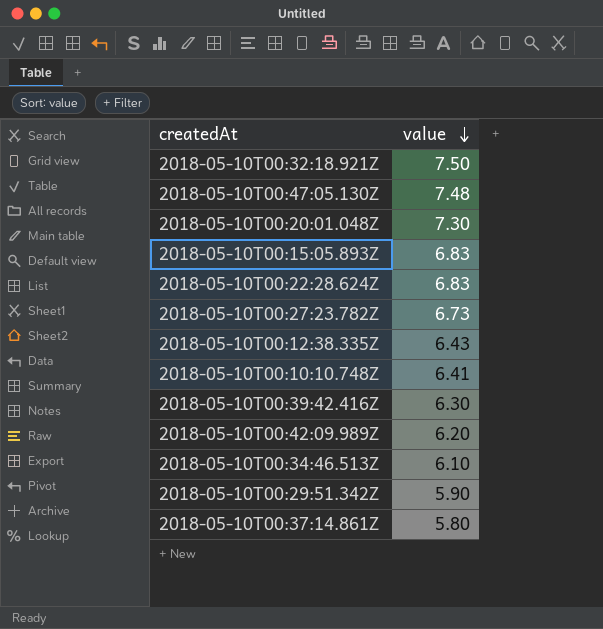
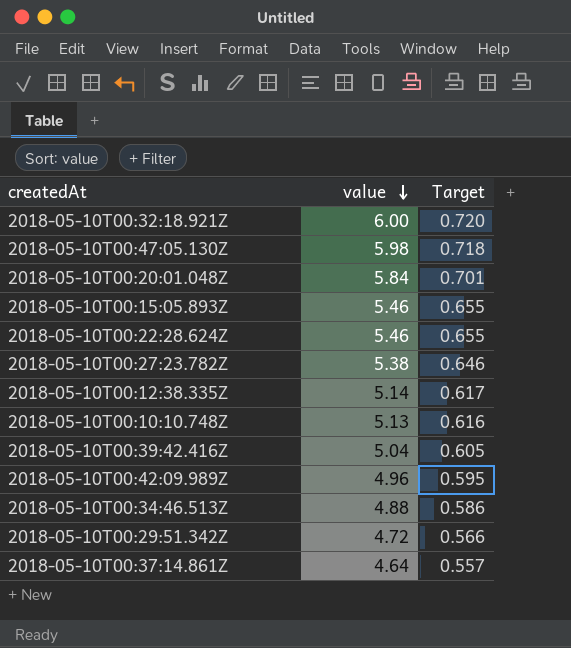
column Target | formula: none -> [value] * 0.12
2018-05-10T00:32:18.921Z | value: 7.50 -> 6.00
2018-05-10T00:47:05.130Z | value: 7.48 -> 5.98
2018-05-10T00:20:01.048Z | value: 7.30 -> 5.84
2018-05-10T00:15:05.893Z | value: 6.83 -> 5.46
2018-05-10T00:22:28.624Z | value: 6.83 -> 5.46
2018-05-10T00:27:23.782Z | value: 6.73 -> 5.38
2018-05-10T00:12:38.335Z | value: 6.43 -> 5.14
2018-05-10T00:10:10.748Z | value: 6.41 -> 5.13
2018-05-10T00:39:42.416Z | value: 6.30 -> 5.04
2018-05-10T00:42:09.989Z | value: 6.20 -> 4.96
2018-05-10T00:34:46.513Z | value: 6.10 -> 4.88
2018-05-10T00:29:51.342Z | value: 5.90 -> 4.72
2018-05-10T00:37:14.861Z | value: 5.80 -> 4.64

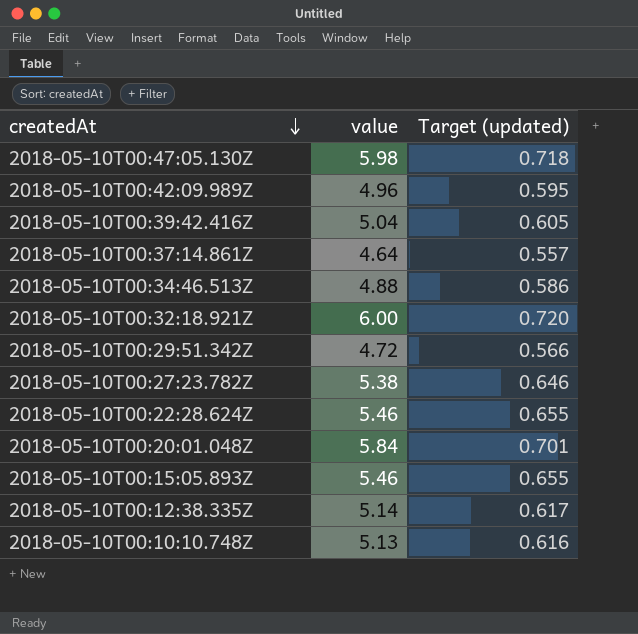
row order: value descending -> createdAt descending
column name: Target -> Target (updated)

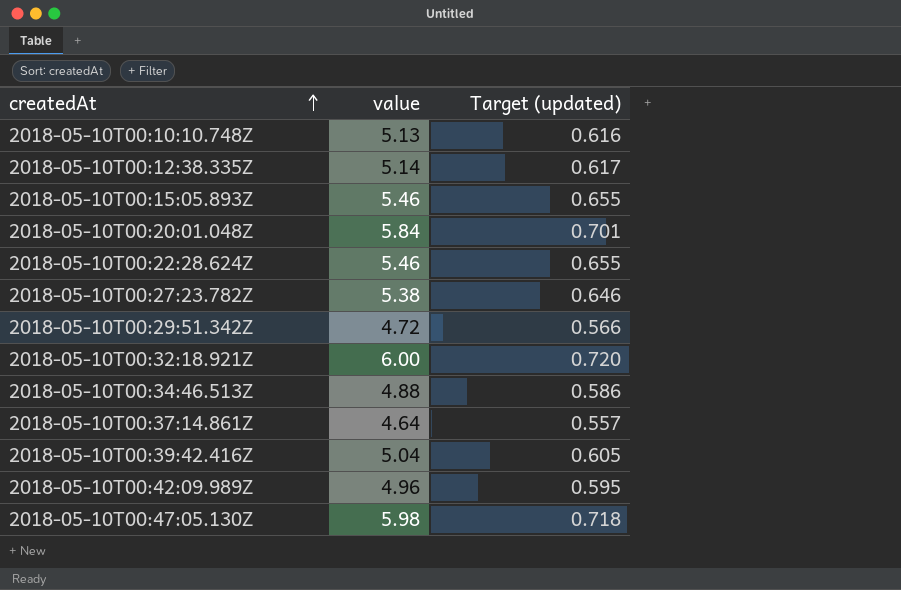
row order: createdAt descending -> createdAt ascending

